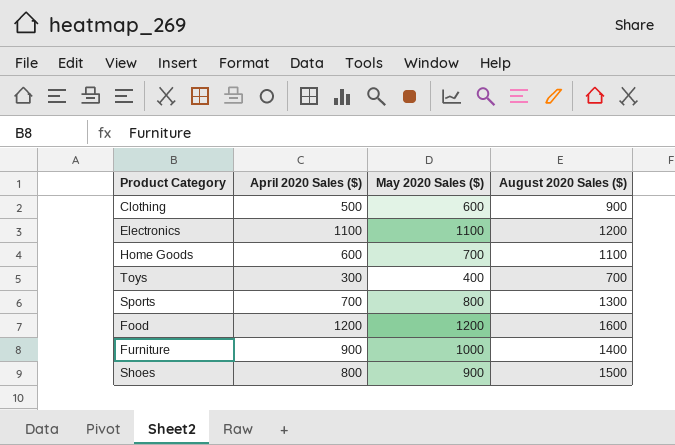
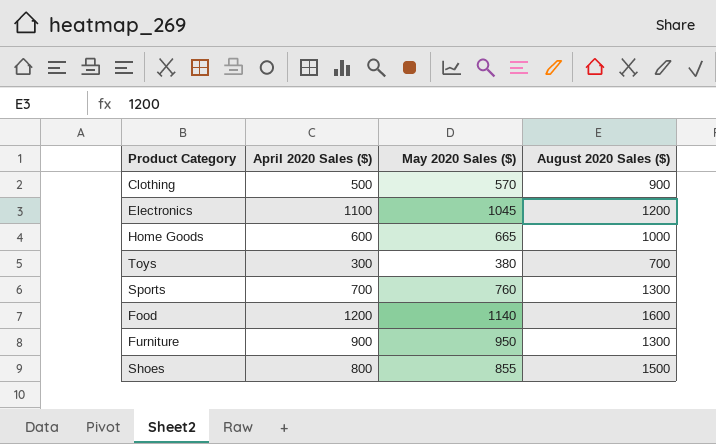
Clothing | May 2020 Sales ($): 600 -> 570
Electronics | May 2020 Sales ($): 1100 -> 1045
Home Goods | May 2020 Sales ($): 700 -> 665
Home Goods | August 2020 Sales ($): 1100 -> 1000
Toys | May 2020 Sales ($): 400 -> 380
Sports | May 2020 Sales ($): 800 -> 760
Food | May 2020 Sales ($): 1200 -> 1140
Furniture | May 2020 Sales ($): 1000 -> 950
Furniture | August 2020 Sales ($): 1400 -> 1300
Shoes | May 2020 Sales ($): 900 -> 855

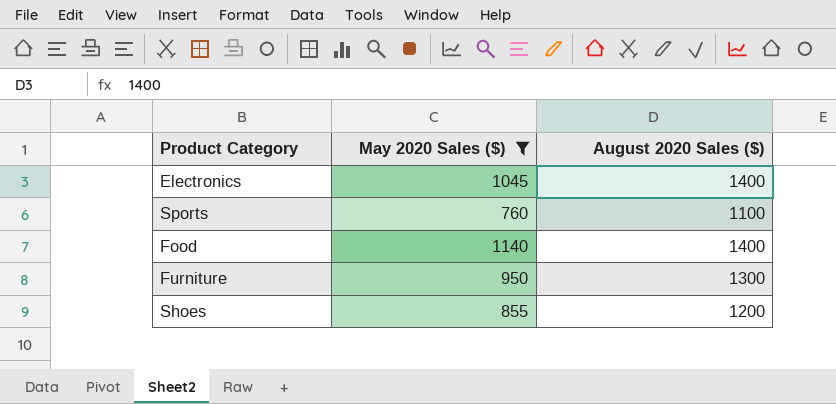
filter: none -> May 2020 Sales ($) >= 760
column April 2020 Sales ($) | position: 2 -> none
Electronics | August 2020 Sales ($): 1200 -> 1400
Sports | August 2020 Sales ($): 1300 -> 1100
Food | August 2020 Sales ($): 1600 -> 1400
Shoes | August 2020 Sales ($): 1500 -> 1200

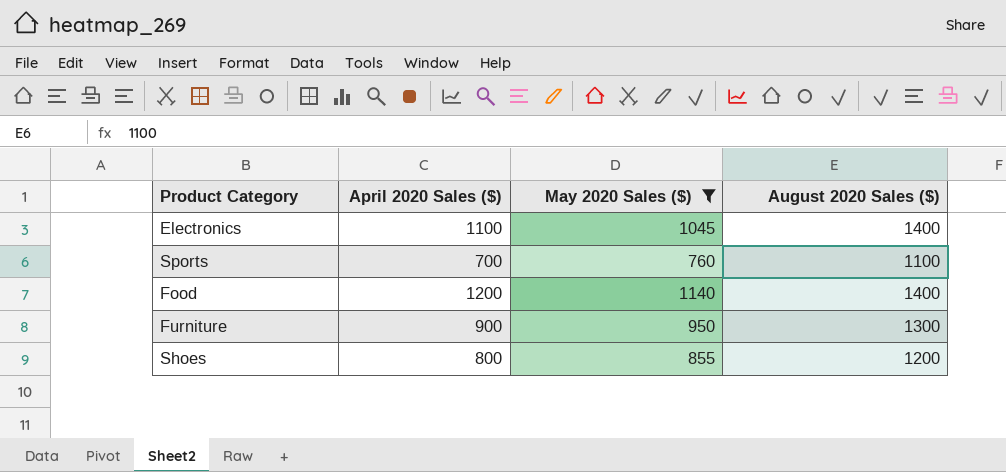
column April 2020 Sales ($) | position: none -> 2

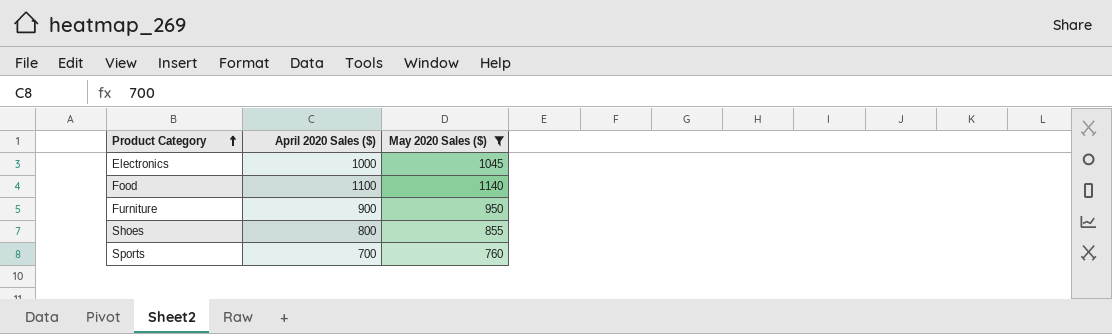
row order: none -> Product Category ascending
column August 2020 Sales ($) | position: 4 -> none
Electronics | April 2020 Sales ($): 1100 -> 1000
Food | April 2020 Sales ($): 1200 -> 1100

